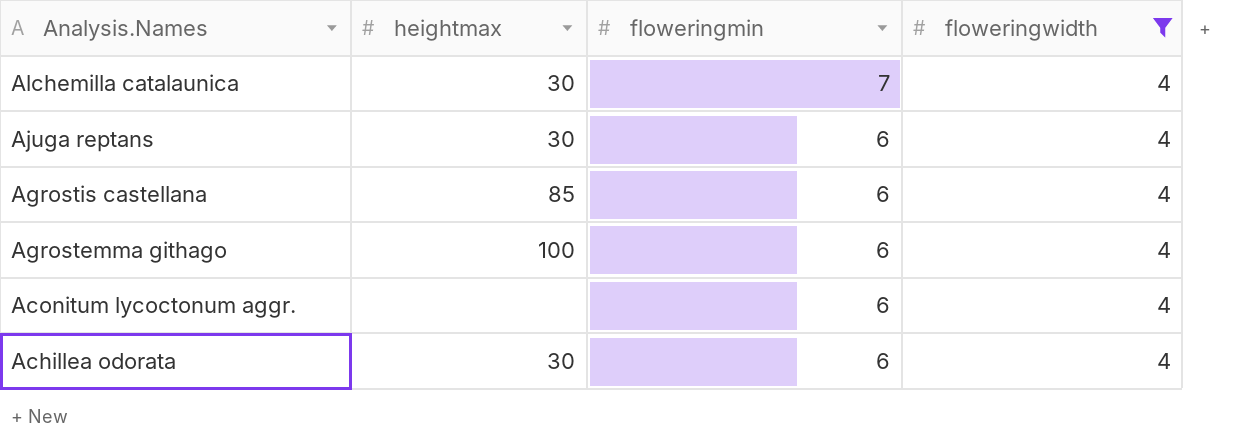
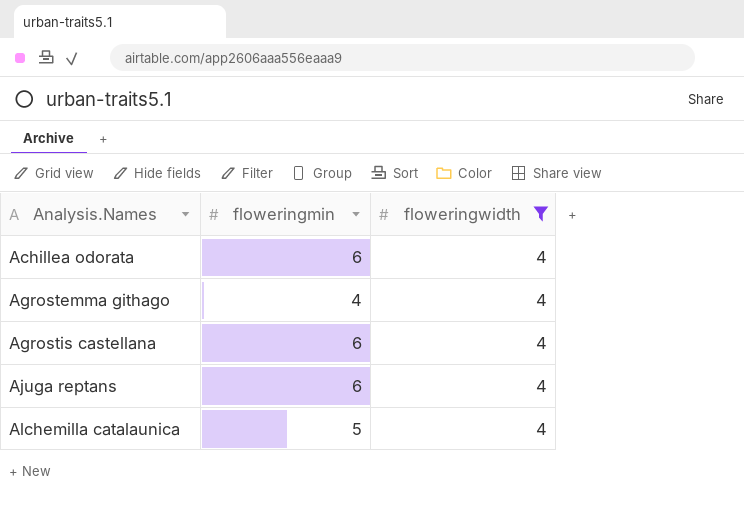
row order: Analysis.Names descending -> Analysis.Names ascending
column heightmax | position: 2 -> none
row Aconitum lycoctonum aggr.: none | 6 | 4 -> none
Agrostemma githago | floweringmin: 6 -> 4
Alchemilla catalaunica | floweringmin: 7 -> 5

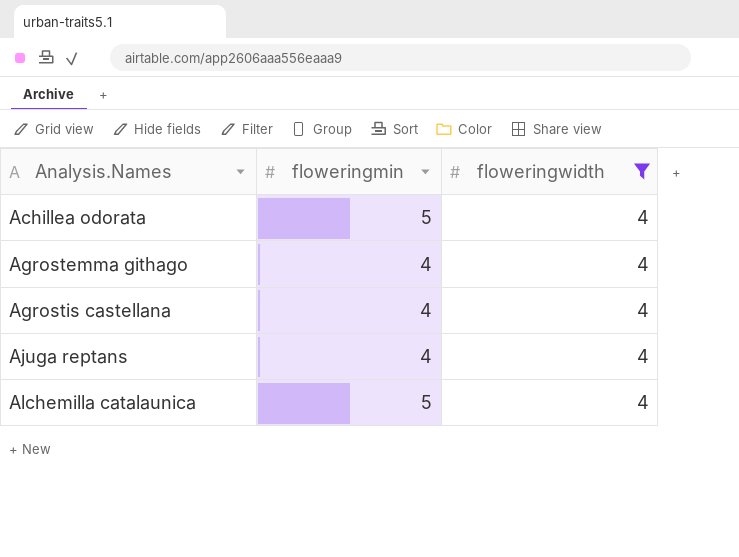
Achillea odorata | floweringmin: 6 -> 5
Agrostis castellana | floweringmin: 6 -> 4
Ajuga reptans | floweringmin: 6 -> 4

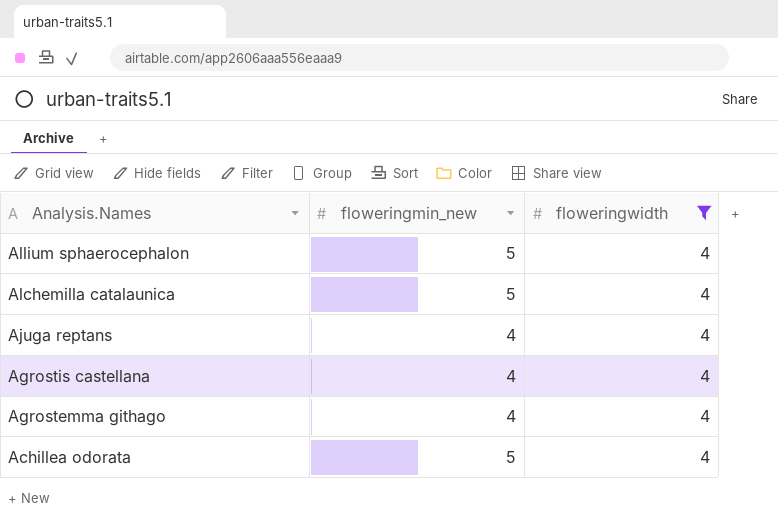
row order: Analysis.Names ascending -> Analysis.Names descending
column name: floweringmin -> floweringmin_new
row Allium sphaerocephalon: none -> 5 | 4

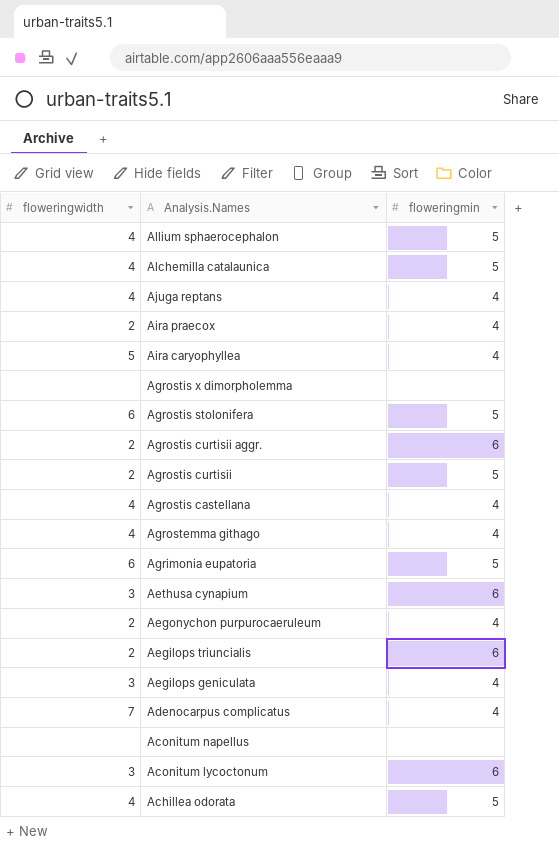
filter: floweringwidth = 4 -> none
column floweringwidth | position: 3 -> 1
column name: floweringmin_new -> floweringmin

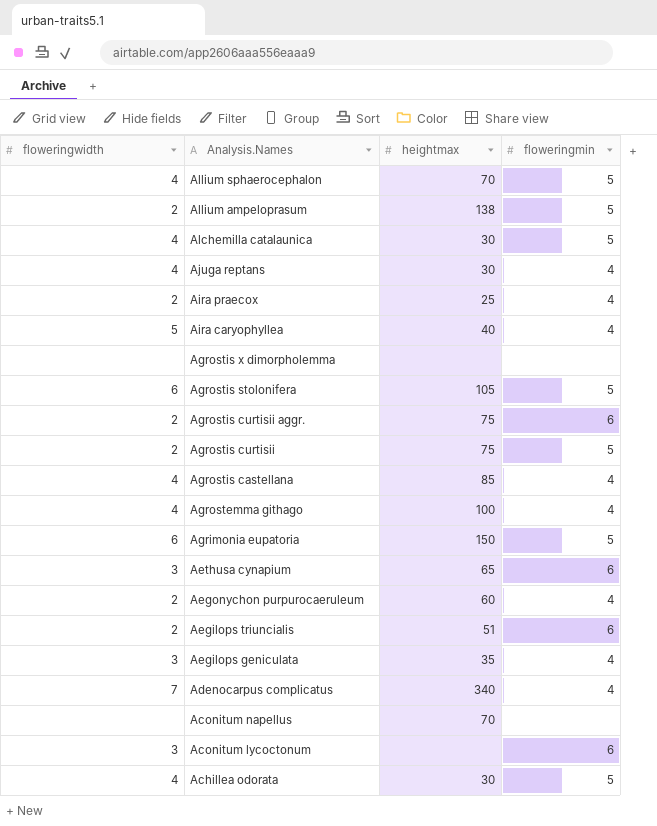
column heightmax | position: none -> 3
row Allium ampeloprasum: none -> 2 | 138 | 5

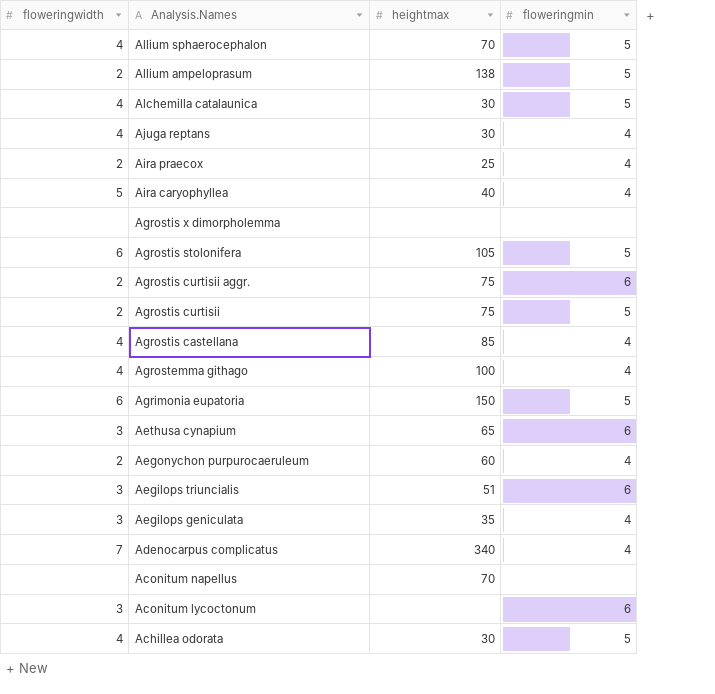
Aegilops triuncialis | floweringwidth: 2 -> 3

